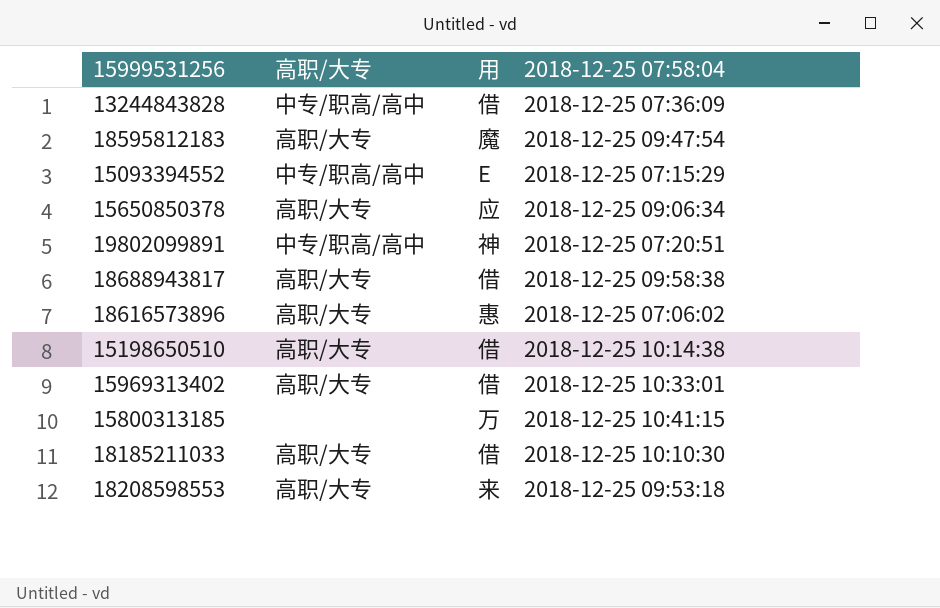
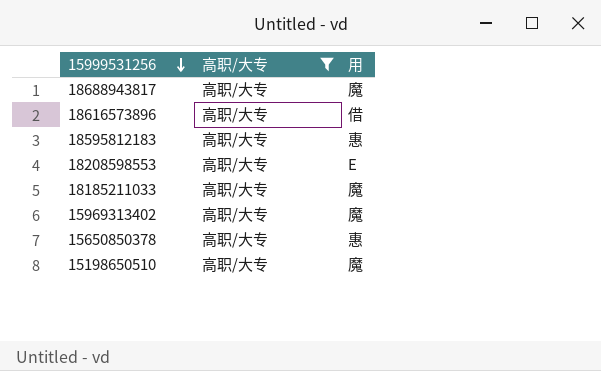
filter: none -> 高职/大专 = 高职/大专
row order: none -> 15999531256 descending
column 2018-12-25 07:58:04 | position: 4 -> none
18688943817 | 用: 借 -> 魔
18616573896 | 用: 惠 -> 借
18595812183 | 用: 魔 -> 惠
18208598553 | 用: 来 -> E
18185211033 | 用: 借 -> 魔
15969313402 | 用: 借 -> 魔
15650850378 | 用: 应 -> 惠
15198650510 | 用: 借 -> 魔

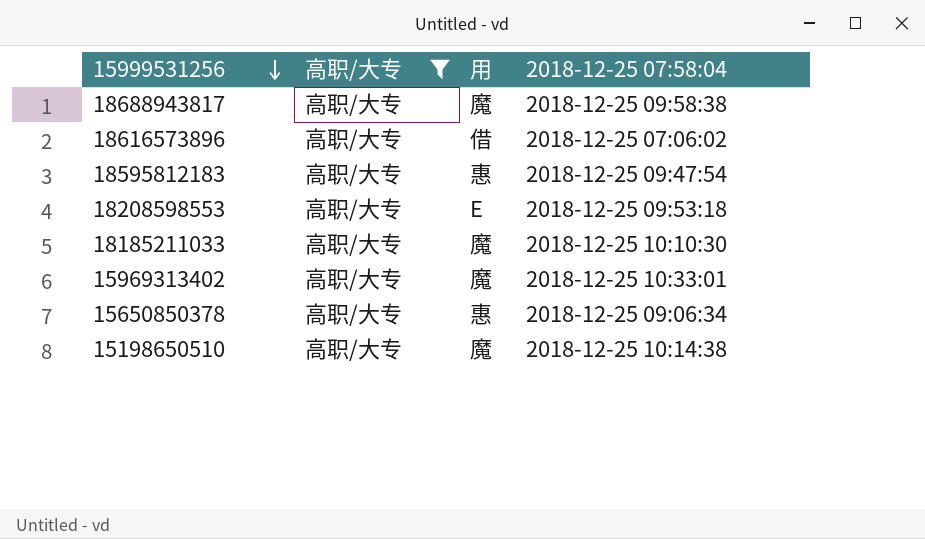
column 2018-12-25 07:58:04 | position: none -> 4

